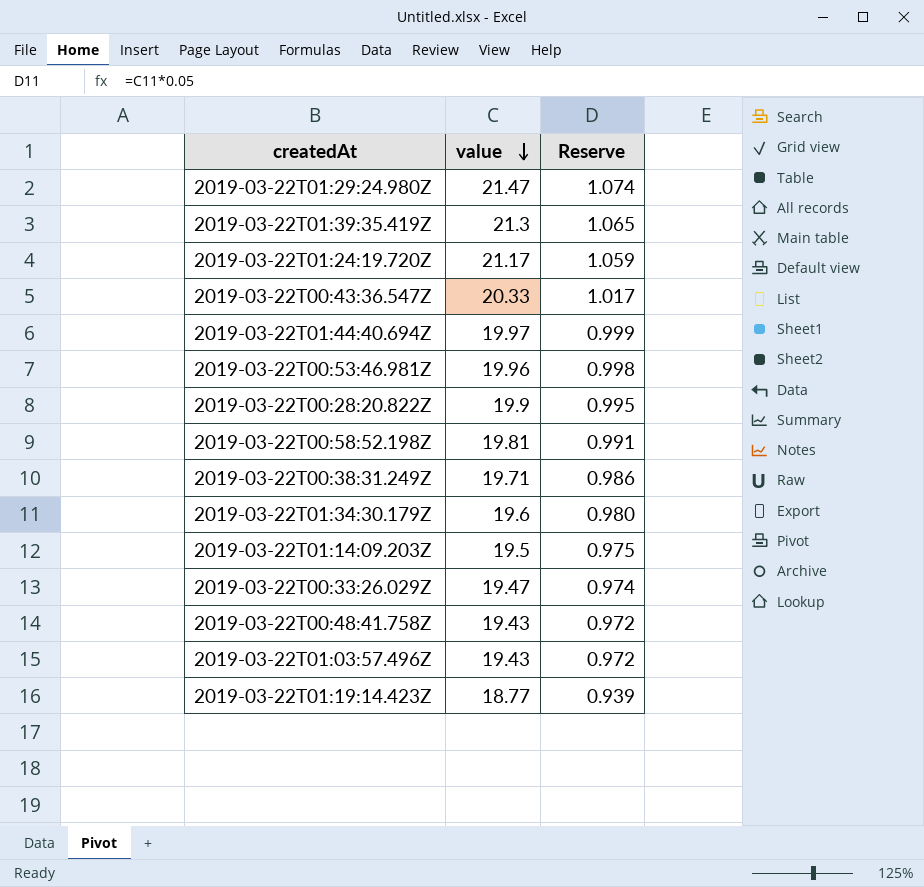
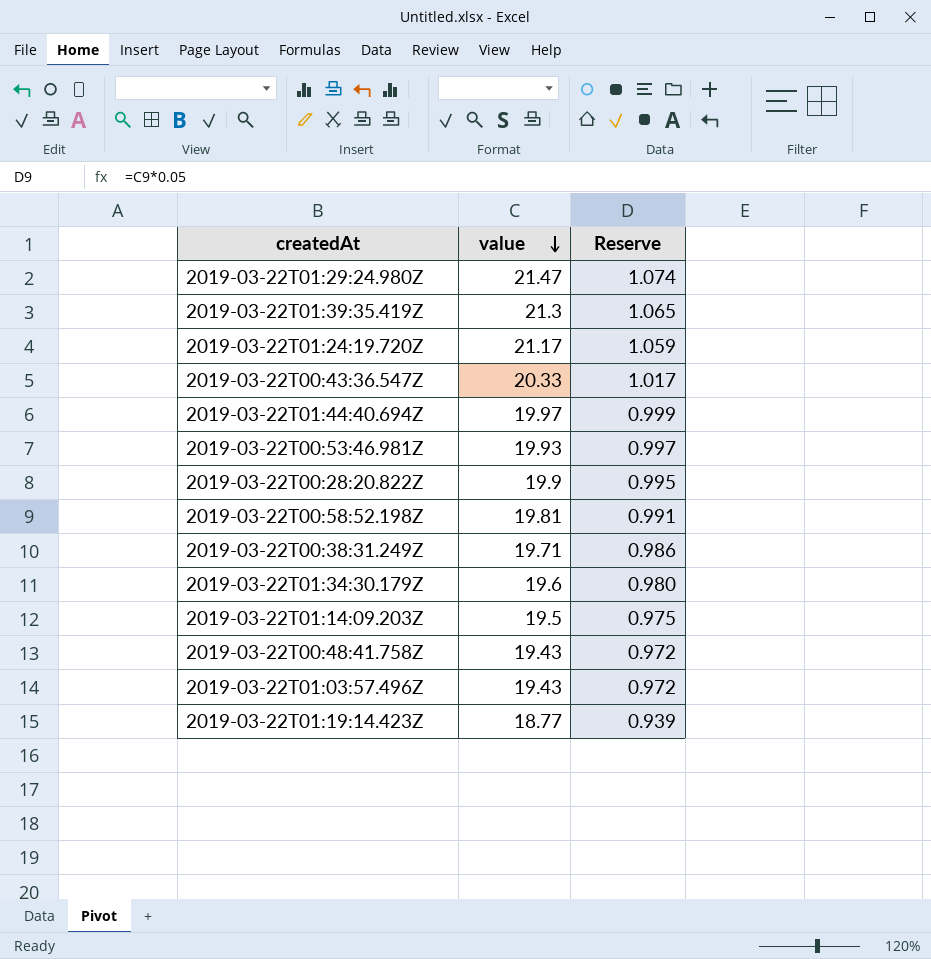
row 2019-03-22T00:33:26.029Z: 19.47 | 0.974 -> none
2019-03-22T00:53:46.981Z | value: 19.96 -> 19.93
2019-03-22T00:53:46.981Z | Reserve: 0.998 -> 0.997

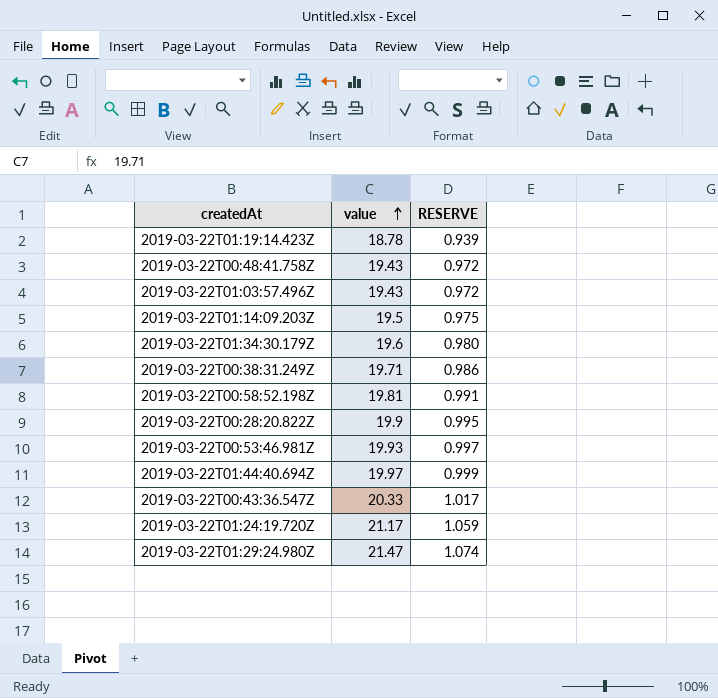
row order: value descending -> value ascending
column name: Reserve -> RESERVE
row 2019-03-22T01:39:35.419Z: 21.3 | 1.065 -> none
2019-03-22T01:19:14.423Z | value: 18.77 -> 18.78

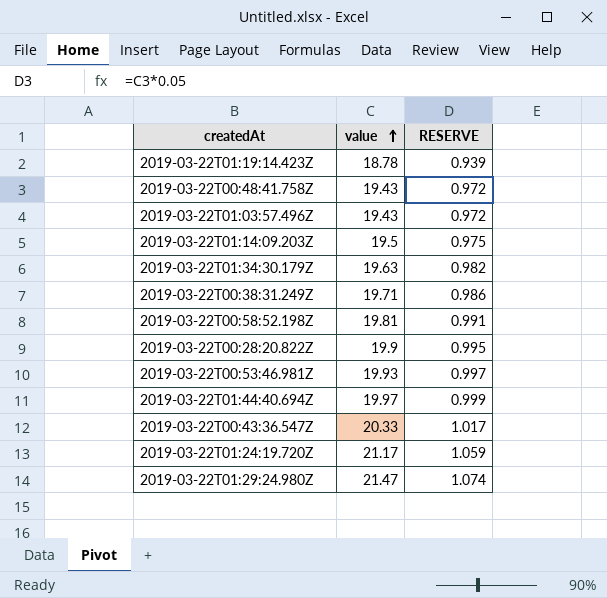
2019-03-22T01:34:30.179Z | value: 19.6 -> 19.63
2019-03-22T01:34:30.179Z | RESERVE: 0.980 -> 0.982

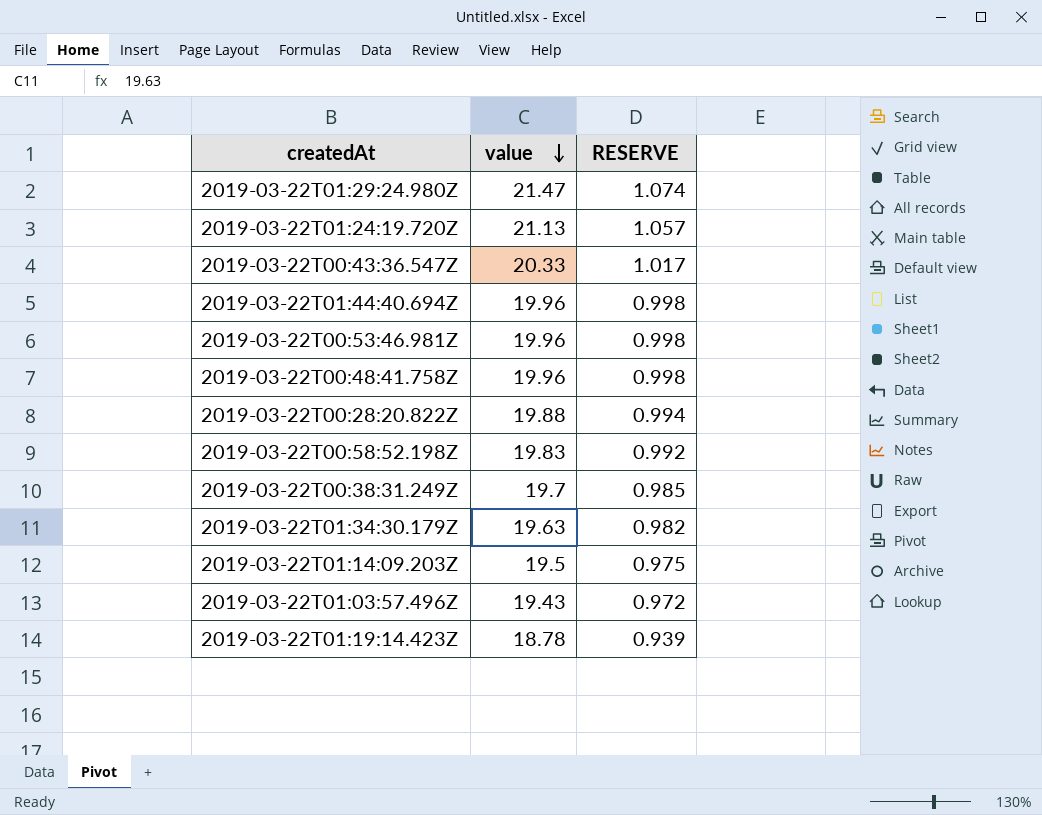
row order: value ascending -> value descending
2019-03-22T01:24:19.720Z | value: 21.17 -> 21.13
2019-03-22T01:24:19.720Z | RESERVE: 1.059 -> 1.057
2019-03-22T01:44:40.694Z | value: 19.97 -> 19.96
2019-03-22T01:44:40.694Z | RESERVE: 0.999 -> 0.998
2019-03-22T00:53:46.981Z | value: 19.93 -> 19.96
2019-03-22T00:53:46.981Z | RESERVE: 0.997 -> 0.998
2019-03-22T00:48:41.758Z | value: 19.43 -> 19.96
2019-03-22T00:48:41.758Z | RESERVE: 0.972 -> 0.998
2019-03-22T00:28:20.822Z | value: 19.9 -> 19.88
2019-03-22T00:28:20.822Z | RESERVE: 0.995 -> 0.994
2019-03-22T00:58:52.198Z | value: 19.81 -> 19.83
2019-03-22T00:58:52.198Z | RESERVE: 0.991 -> 0.992
2019-03-22T00:38:31.249Z | value: 19.71 -> 19.7
2019-03-22T00:38:31.249Z | RESERVE: 0.986 -> 0.985

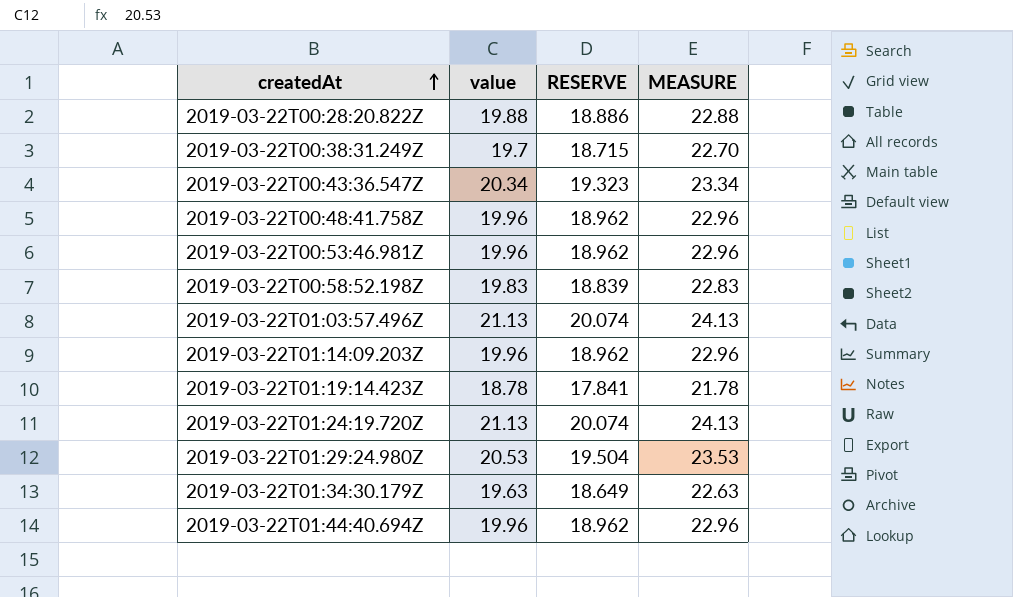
row order: value descending -> createdAt ascending
column RESERVE | formula: [value] * 0.05 -> [value] * 0.95
column MEASURE | formula: none -> [value] + 3
2019-03-22T00:43:36.547Z | value: 20.33 -> 20.34
2019-03-22T01:03:57.496Z | value: 19.43 -> 21.13
2019-03-22T01:14:09.203Z | value: 19.5 -> 19.96
2019-03-22T01:29:24.980Z | value: 21.47 -> 20.53

